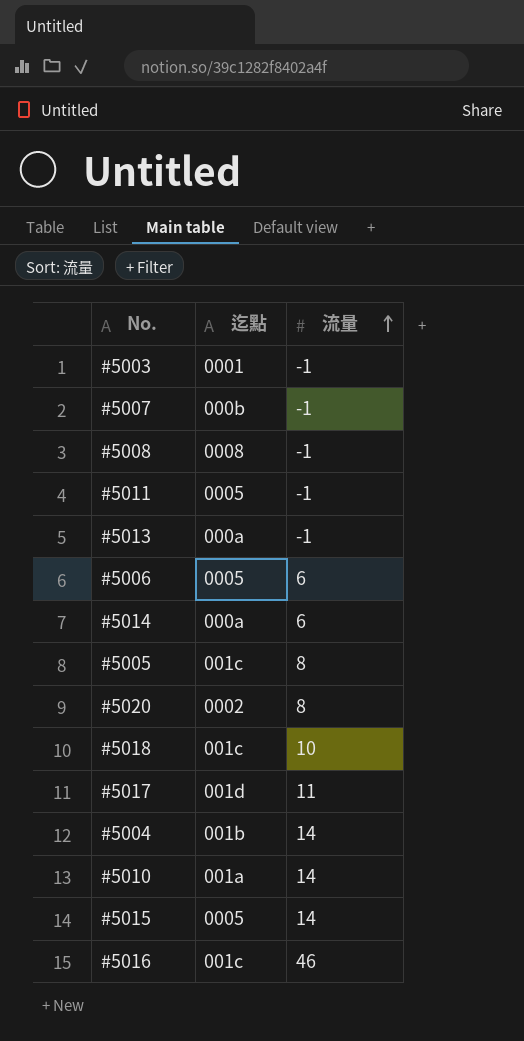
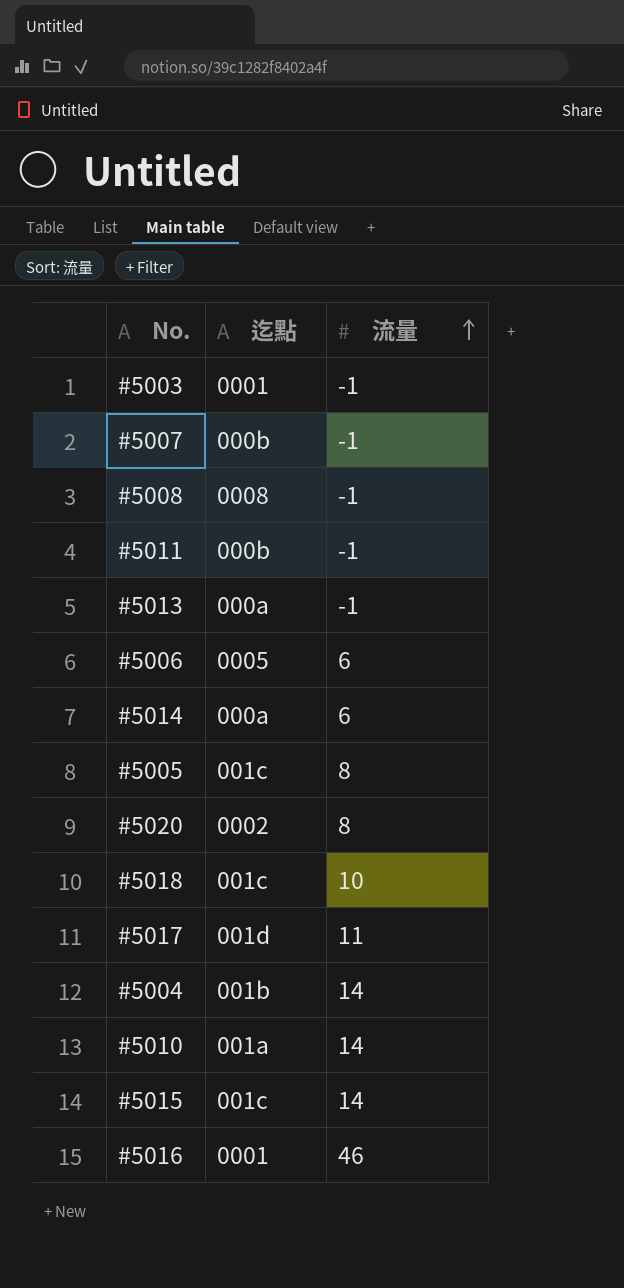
#5011 | 迄點: 0005 -> 000b
#5015 | 迄點: 0005 -> 001c
#5016 | 迄點: 001c -> 0001

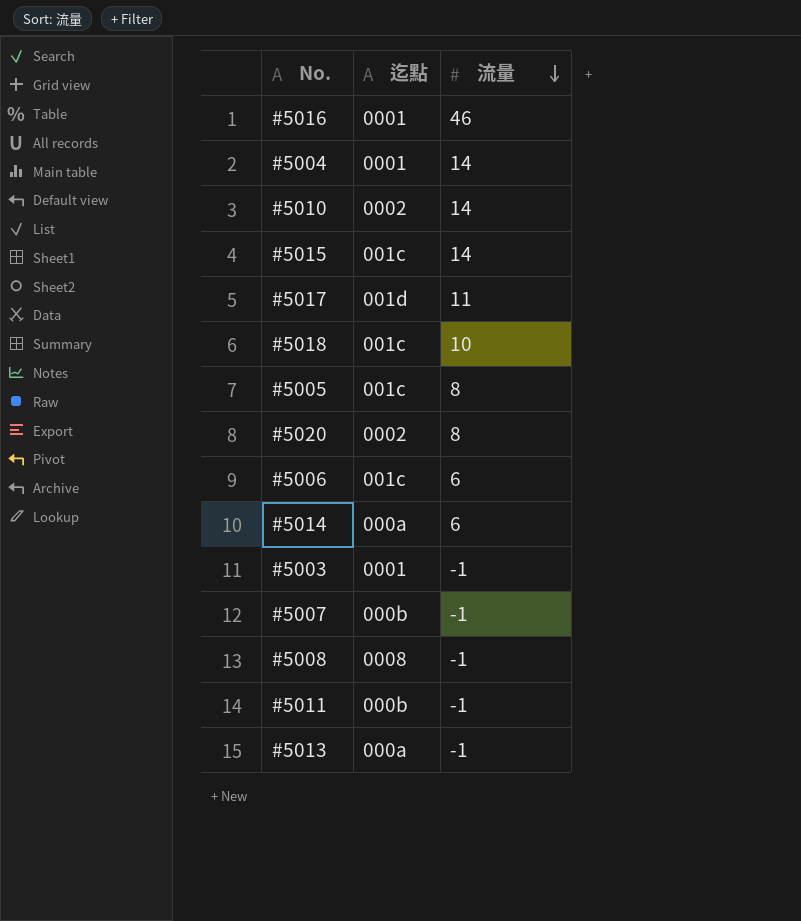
row order: 流量 ascending -> 流量 descending
#5004 | 迄點: 001b -> 0001
#5010 | 迄點: 001a -> 0002
#5006 | 迄點: 0005 -> 001c

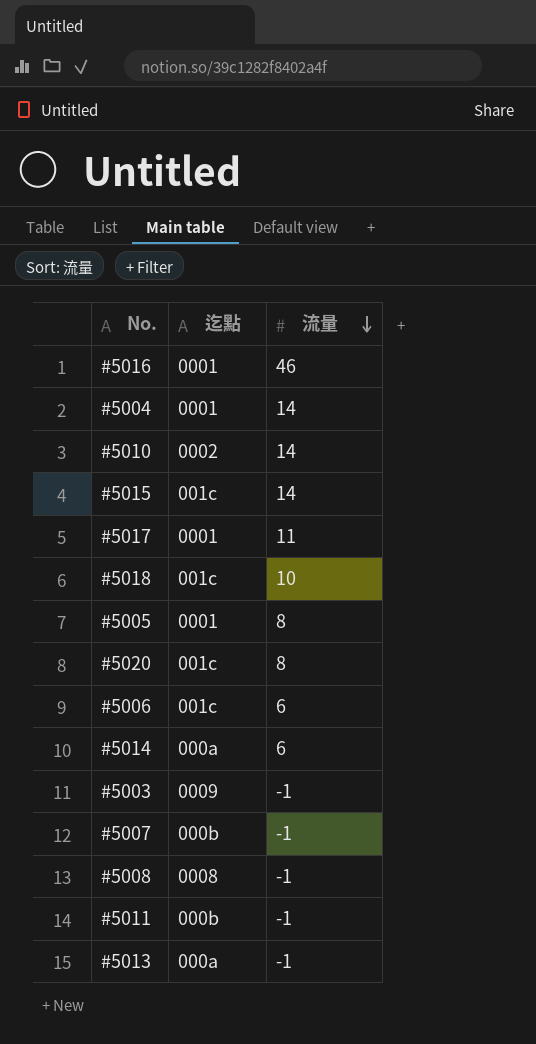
#5017 | 迄點: 001d -> 0001
#5005 | 迄點: 001c -> 0001
#5020 | 迄點: 0002 -> 001c
#5003 | 迄點: 0001 -> 0009

